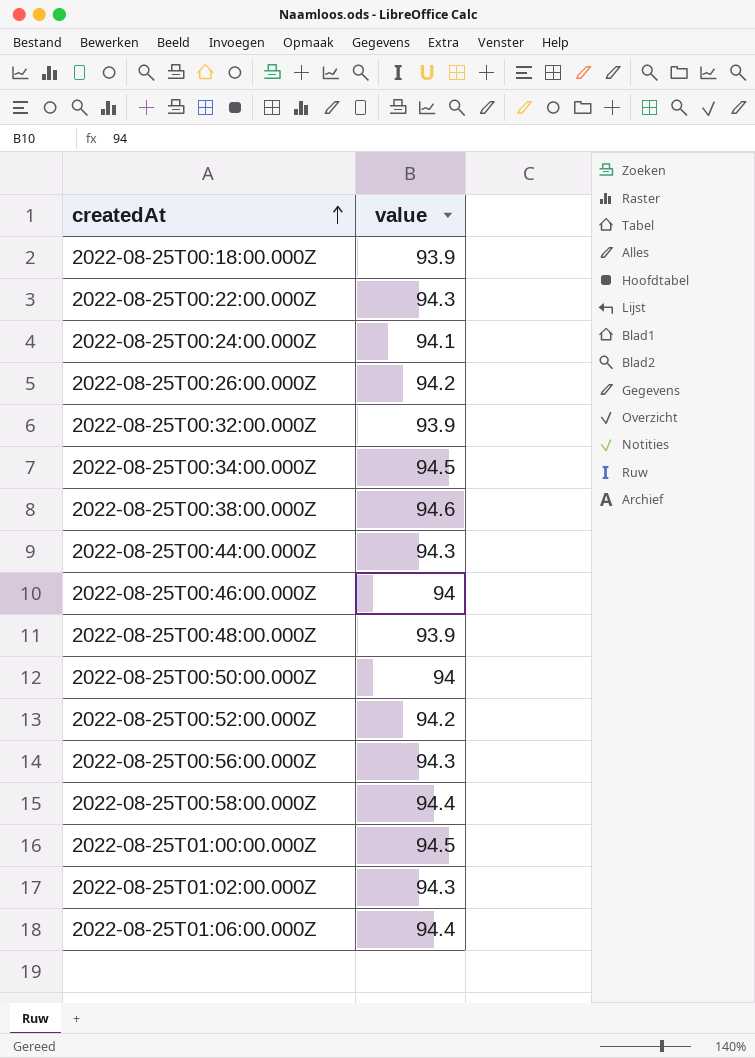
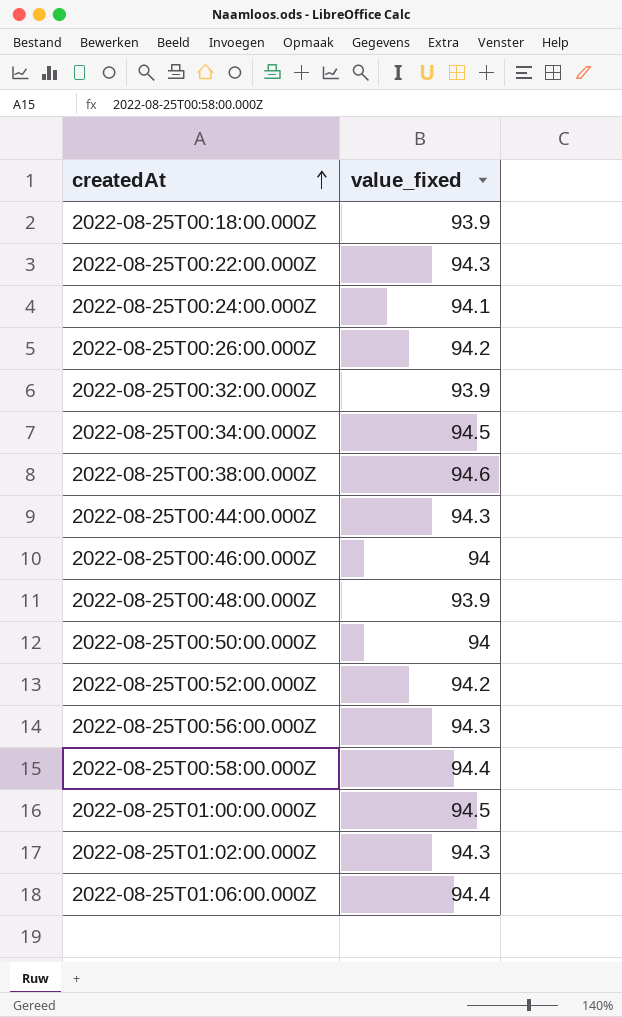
column name: value -> value_fixed

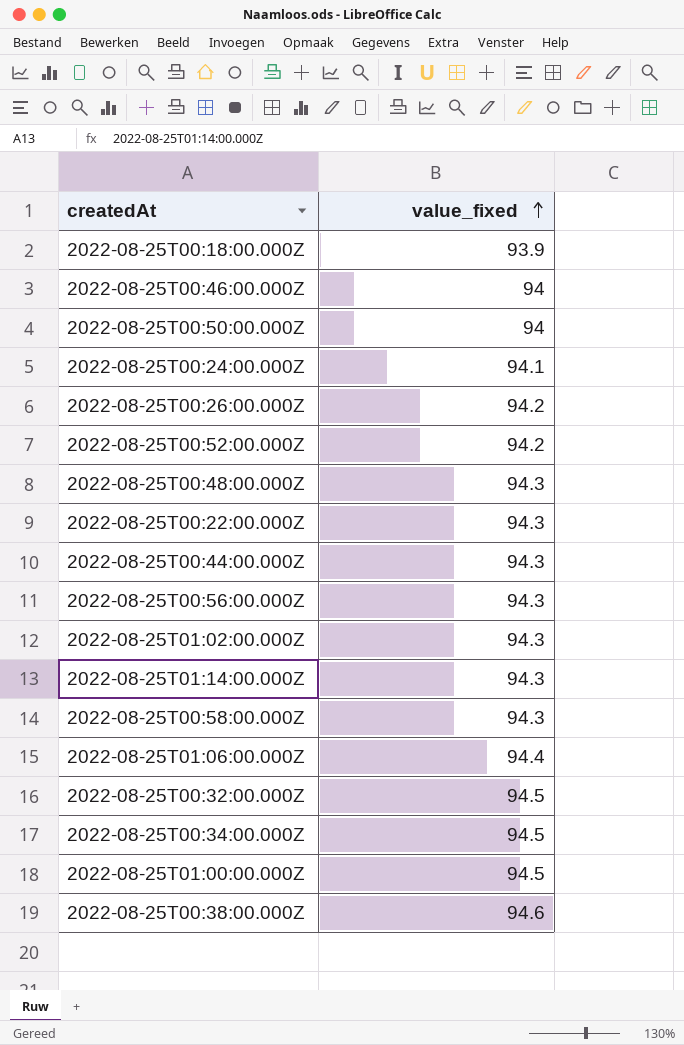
row order: createdAt ascending -> value_fixed ascending
2022-08-25T00:48:00.000Z | value_fixed: 93.9 -> 94.3
row 2022-08-25T01:14:00.000Z: none -> 94.3
2022-08-25T00:58:00.000Z | value_fixed: 94.4 -> 94.3
2022-08-25T00:32:00.000Z | value_fixed: 93.9 -> 94.5

